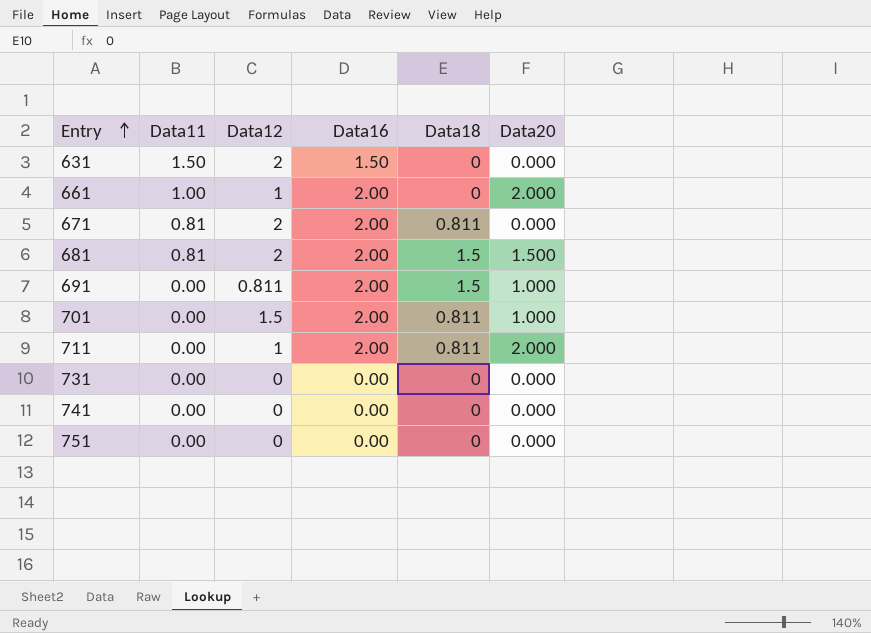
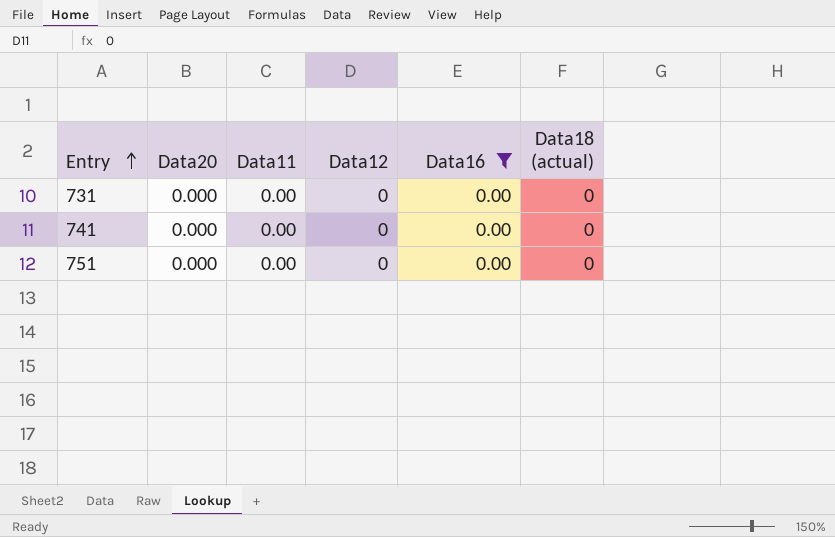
filter: none -> Data16 = 0.00
column Data20 | position: 6 -> 2
column name: Data18 -> Data18 (actual)

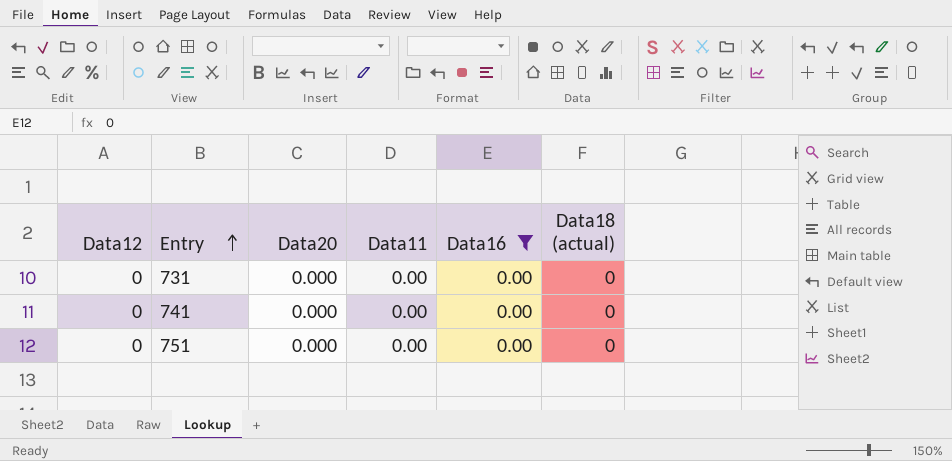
column Data12 | position: 4 -> 1

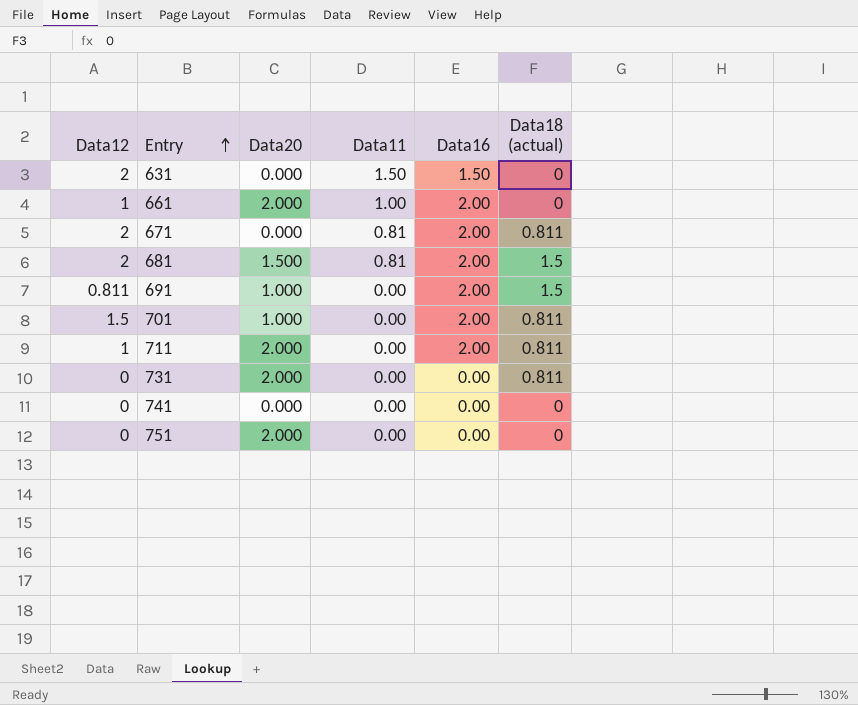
filter: Data16 = 0.00 -> none
731 | Data20: 0.000 -> 2.000
731 | Data18 (actual): 0 -> 0.811
751 | Data20: 0.000 -> 2.000

